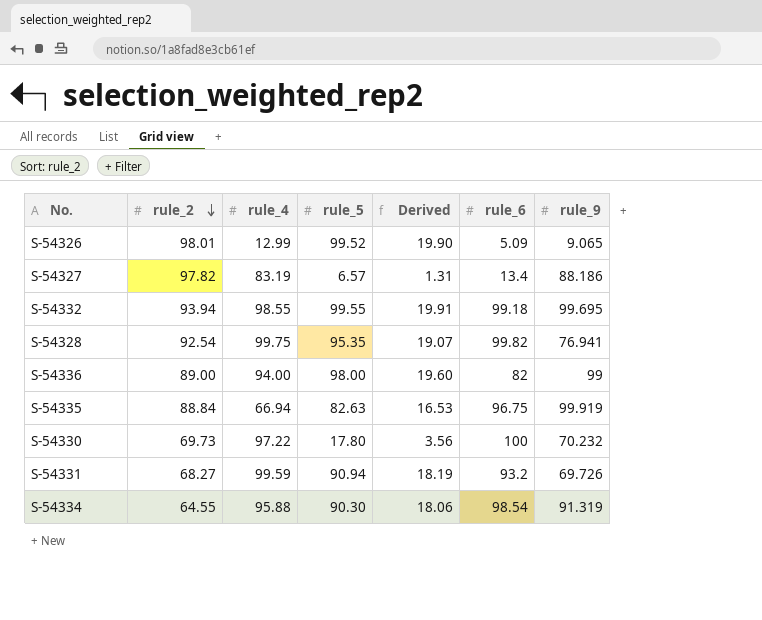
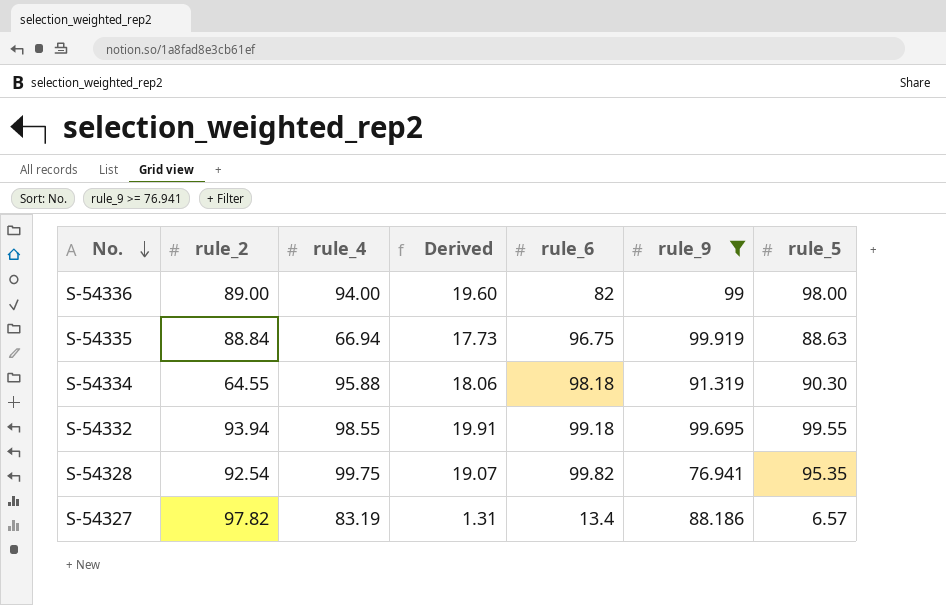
filter: none -> rule_9 >= 76.941
row order: rule_2 descending -> No. descending
column rule_5 | position: 4 -> 7
S-54335 | Derived: 16.53 -> 17.73
S-54335 | rule_5: 82.63 -> 88.63
S-54334 | rule_6: 98.54 -> 98.18

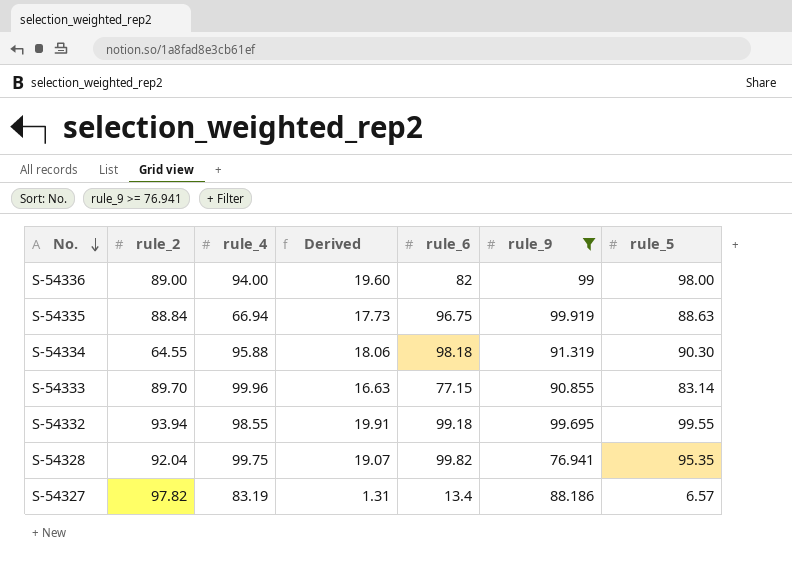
row S-54333: none -> 89.70 | 99.96 | 16.63 | 77.15 | 90.855 | 83.14
S-54328 | rule_2: 92.54 -> 92.04

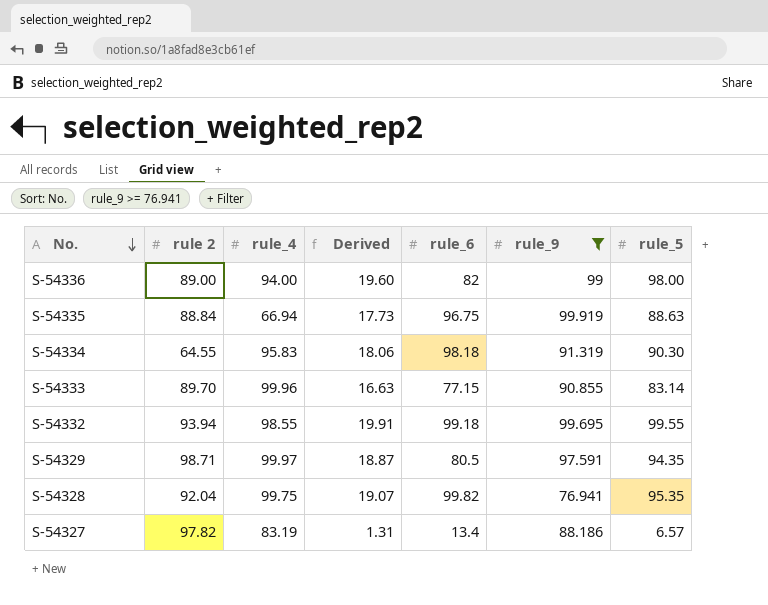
column name: rule_2 -> rule 2
S-54334 | rule_4: 95.88 -> 95.83
row S-54329: none -> 98.71 | 99.97 | 18.87 | 80.5 | 97.591 | 94.35

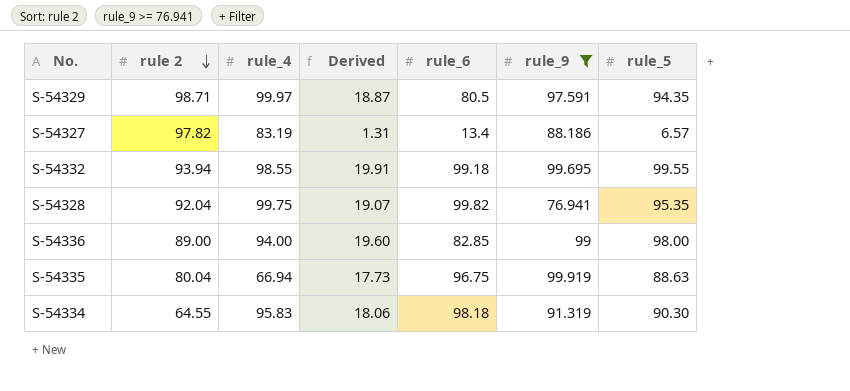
row order: No. descending -> rule 2 descending
row S-54333: 89.70 | 99.96 | 16.63 | 77.15 | 90.855 | 83.14 -> none
S-54336 | rule_6: 82 -> 82.85
S-54335 | rule 2: 88.84 -> 80.04

